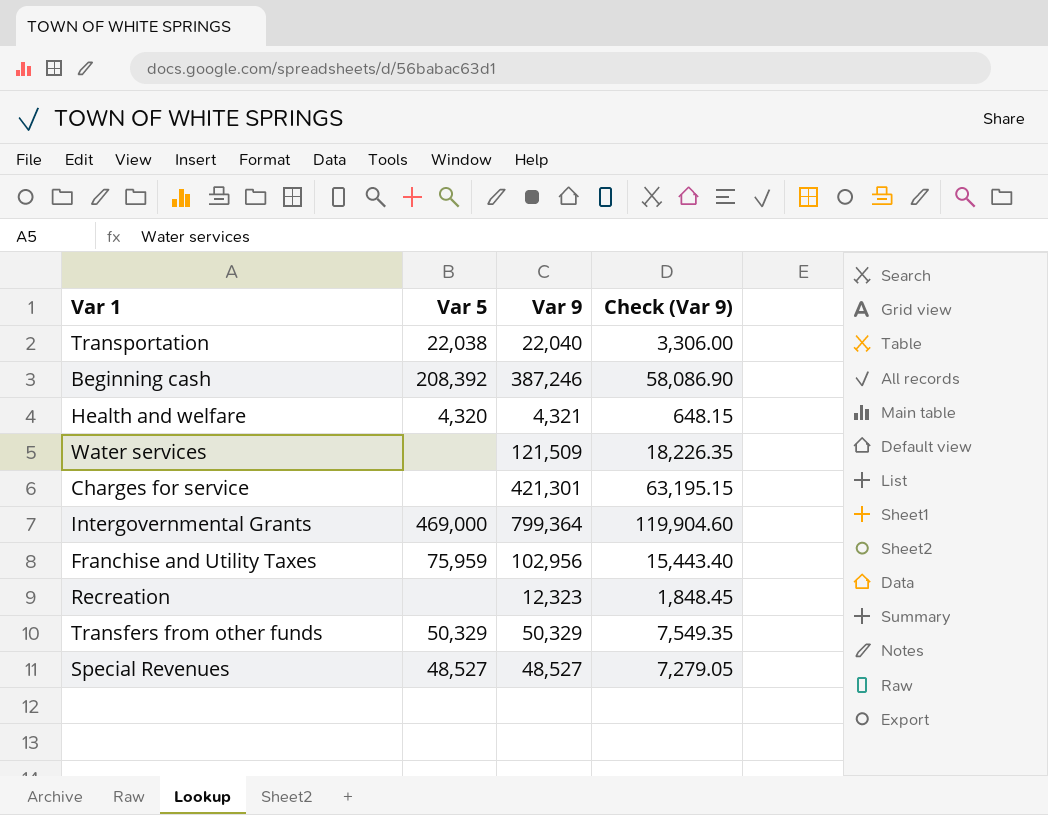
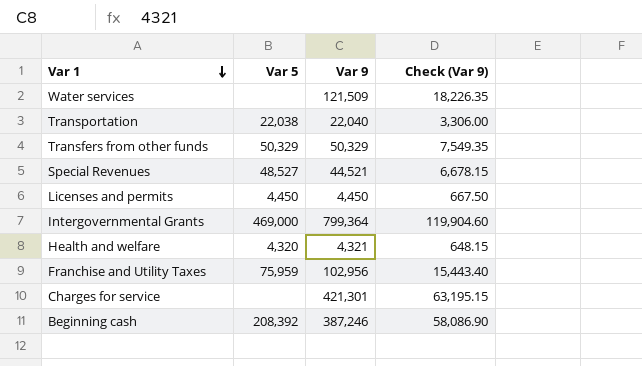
row order: none -> Var 1 descending
row Recreation: none | 12,323 | 1,848.45 -> none
Special Revenues | Var 9: 48,527 -> 44,521
Special Revenues | Check (Var 9): 7,279.05 -> 6,678.15
row Licenses and permits: none -> 4,450 | 4,450 | 667.50

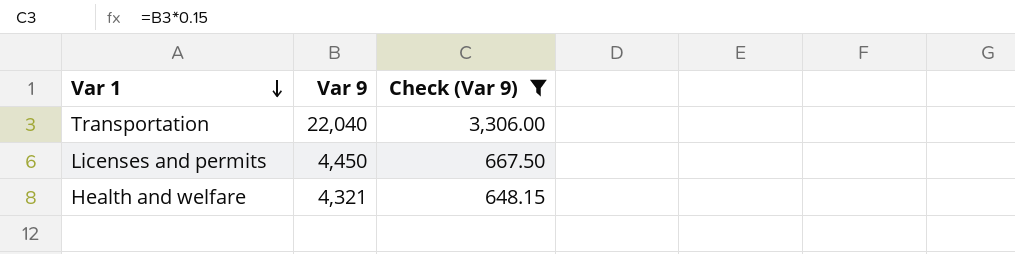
filter: none -> Check (Var 9) <= 3,306.00
column Var 5 | position: 2 -> none

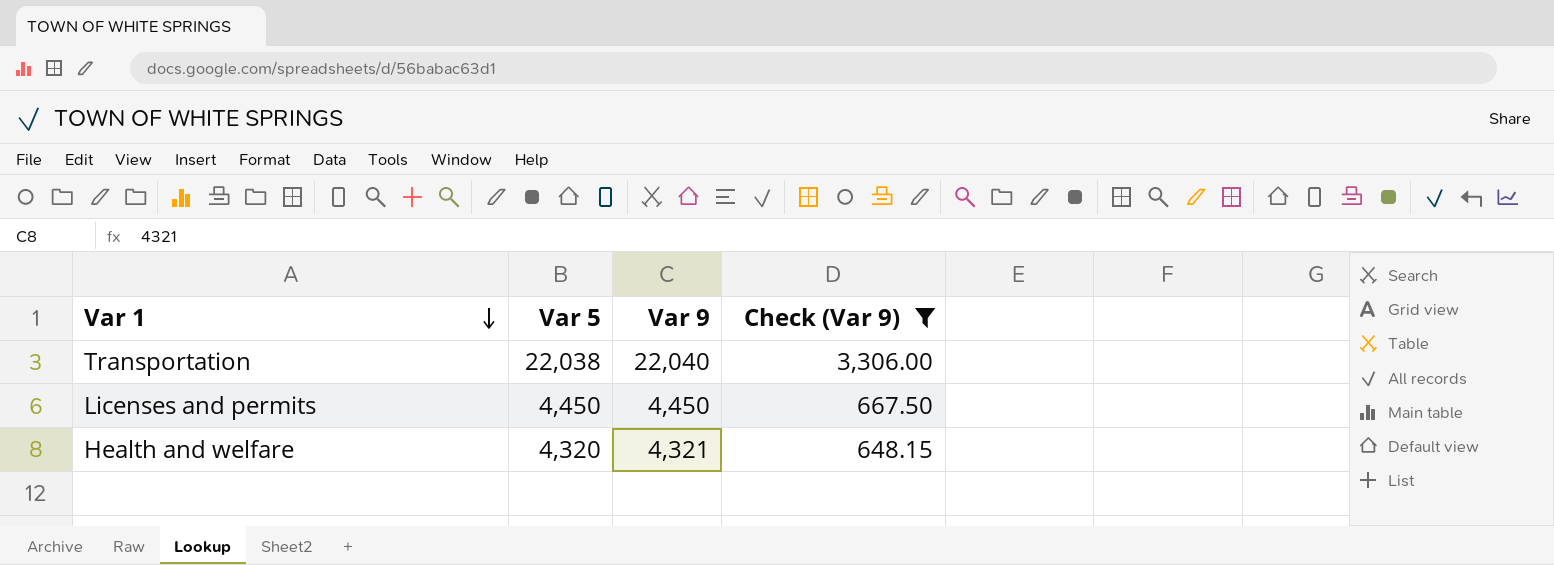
column Var 5 | position: none -> 2

